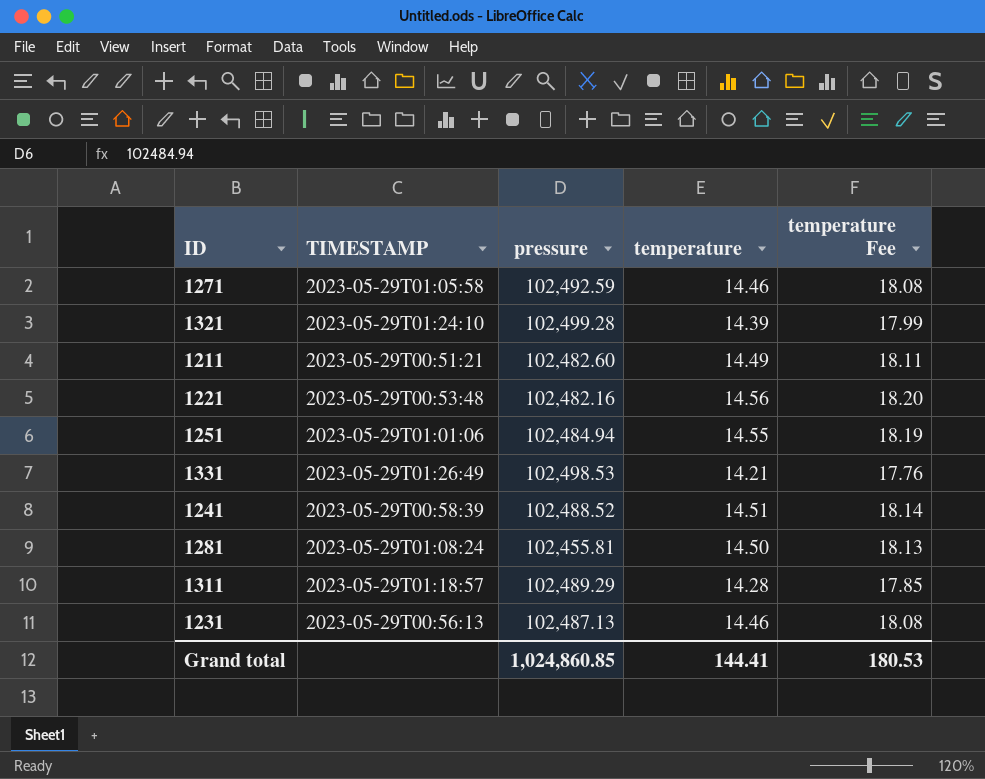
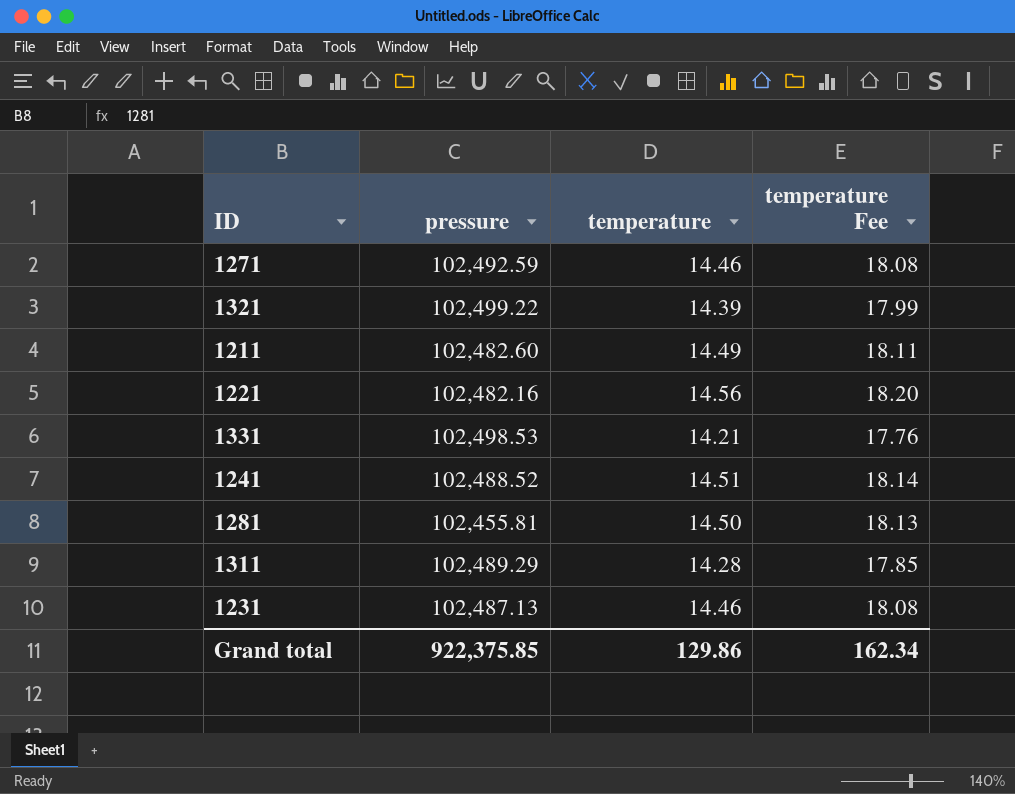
column TIMESTAMP | position: 2 -> none
row 1251: 2023-05-29T01:01:06 | 102,484.94 | 14.55 | 18.19 -> none
1321 | pressure: 102,499.28 -> 102,499.22
Grand total | pressure: 1,024,860.85 -> 922,375.85
Grand total | temperature: 144.41 -> 129.86
Grand total | temperature Fee: 180.53 -> 162.34

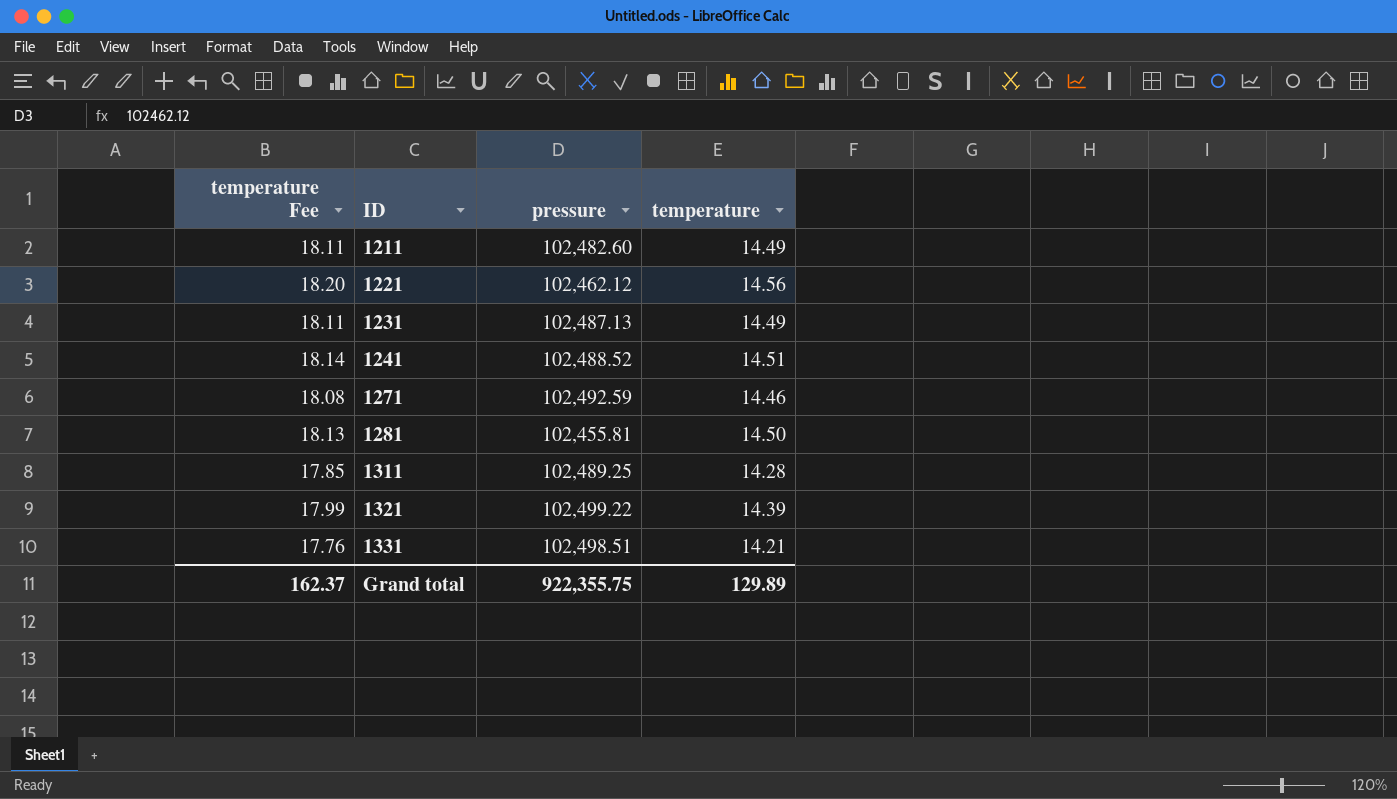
row order: none -> ID ascending
column temperature Fee | position: 4 -> 1
1221 | pressure: 102,482.16 -> 102,462.12
1231 | temperature Fee: 18.08 -> 18.11
1231 | temperature: 14.46 -> 14.49
1311 | pressure: 102,489.29 -> 102,489.25
1331 | pressure: 102,498.53 -> 102,498.51
Grand total | temperature Fee: 162.34 -> 162.37
Grand total | pressure: 922,375.85 -> 922,355.75
Grand total | temperature: 129.86 -> 129.89

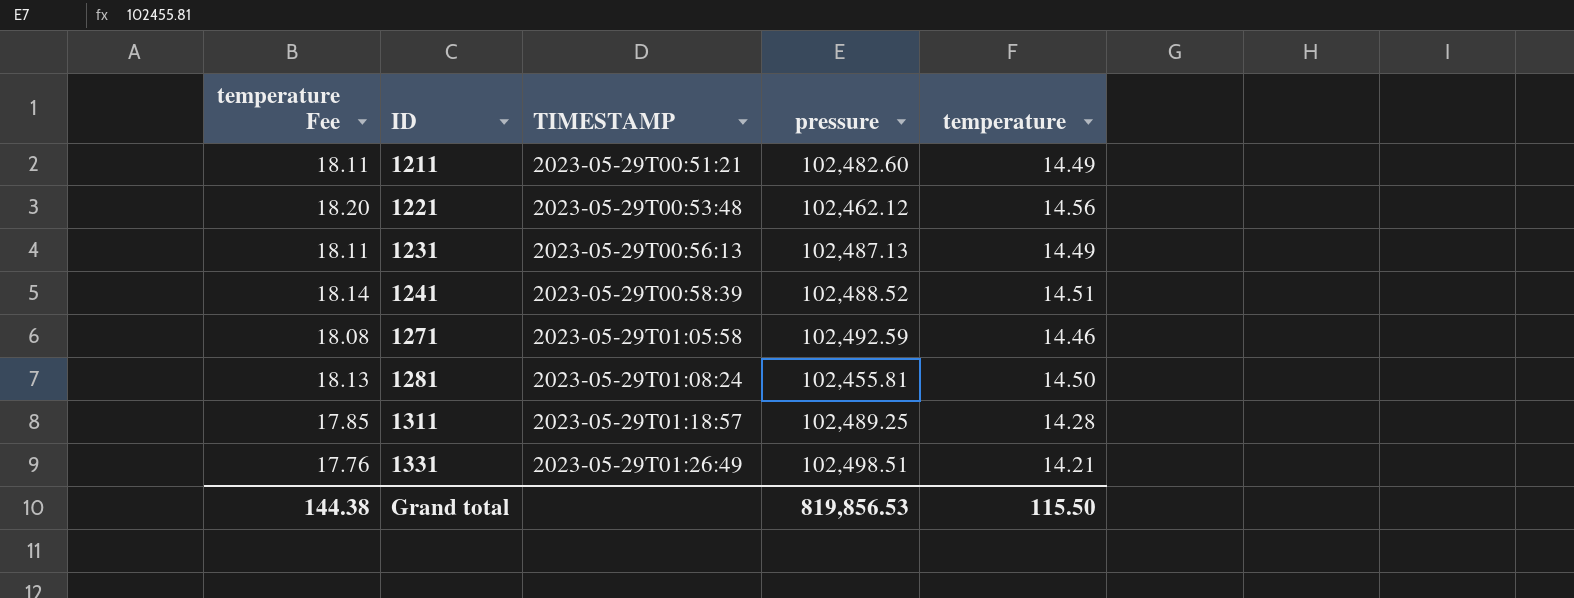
column TIMESTAMP | position: none -> 3
row 1321: 17.99 | 102,499.22 | 14.39 -> none
Grand total | temperature Fee: 162.37 -> 144.38
Grand total | pressure: 922,355.75 -> 819,856.53
Grand total | temperature: 129.89 -> 115.50

